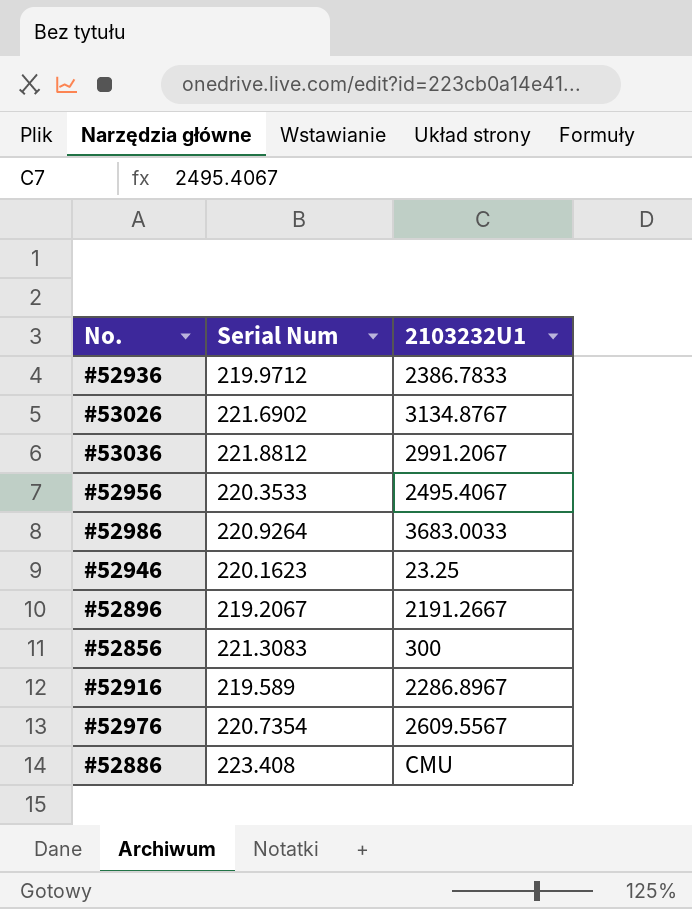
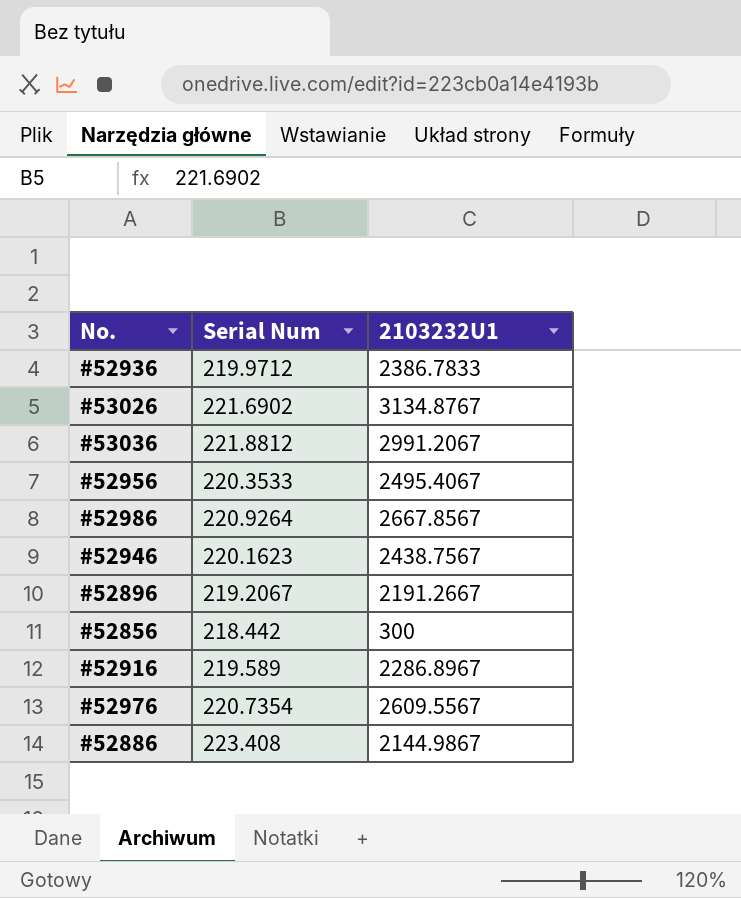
#52986 | 2103232U1: 3683.0033 -> 2667.8567
#52946 | 2103232U1: 23.25 -> 2438.7567
#52856 | Serial Num: 221.3083 -> 218.442
#52886 | 2103232U1: CMU -> 2144.9867

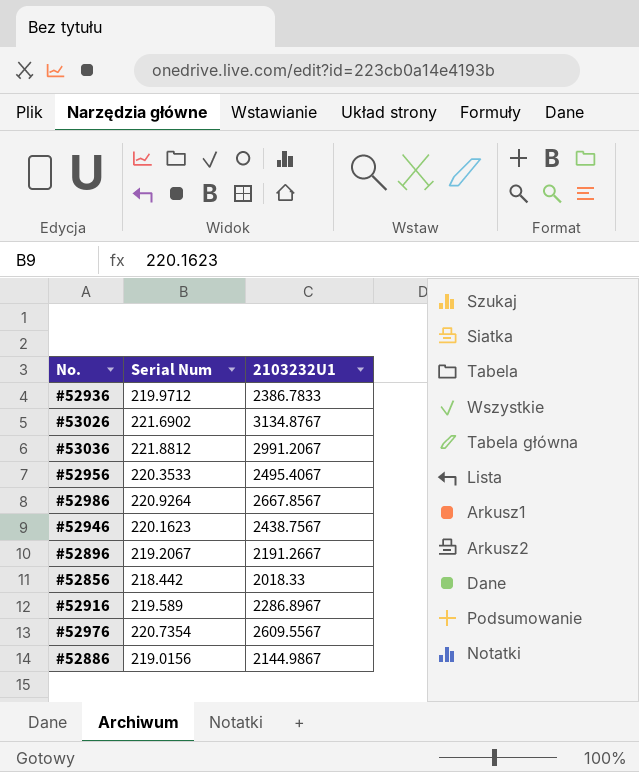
#52856 | 2103232U1: 300 -> 2018.33
#52886 | Serial Num: 223.408 -> 219.0156

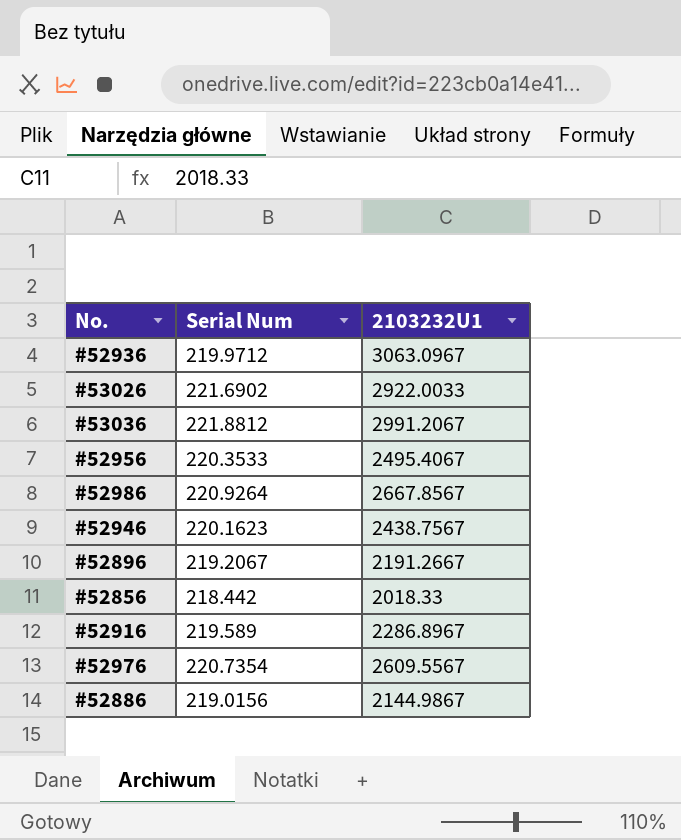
#52936 | 2103232U1: 2386.7833 -> 3063.0967
#53026 | 2103232U1: 3134.8767 -> 2922.0033

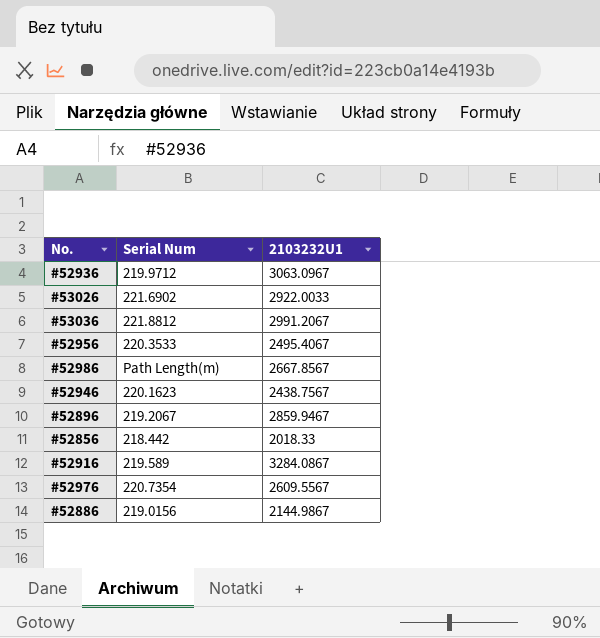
#52986 | Serial Num: 220.9264 -> Path Length(m)
#52896 | 2103232U1: 2191.2667 -> 2859.9467
#52916 | 2103232U1: 2286.8967 -> 3284.0867

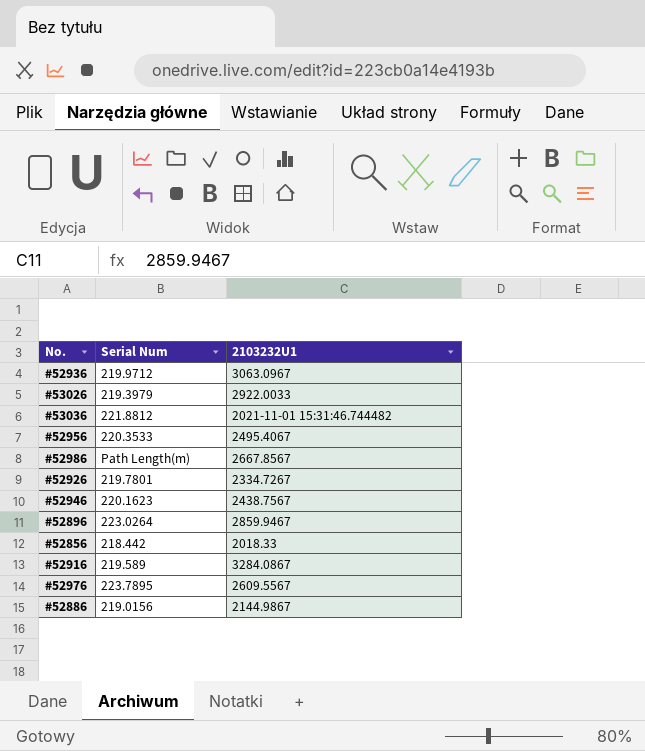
#53026 | Serial Num: 221.6902 -> 219.3979
#53036 | 2103232U1: 2991.2067 -> 2021-11-01 15:31:46.744482
row #52926: none -> 219.7801 | 2334.7267
#52896 | Serial Num: 219.2067 -> 223.0264
#52976 | Serial Num: 220.7354 -> 223.7895

